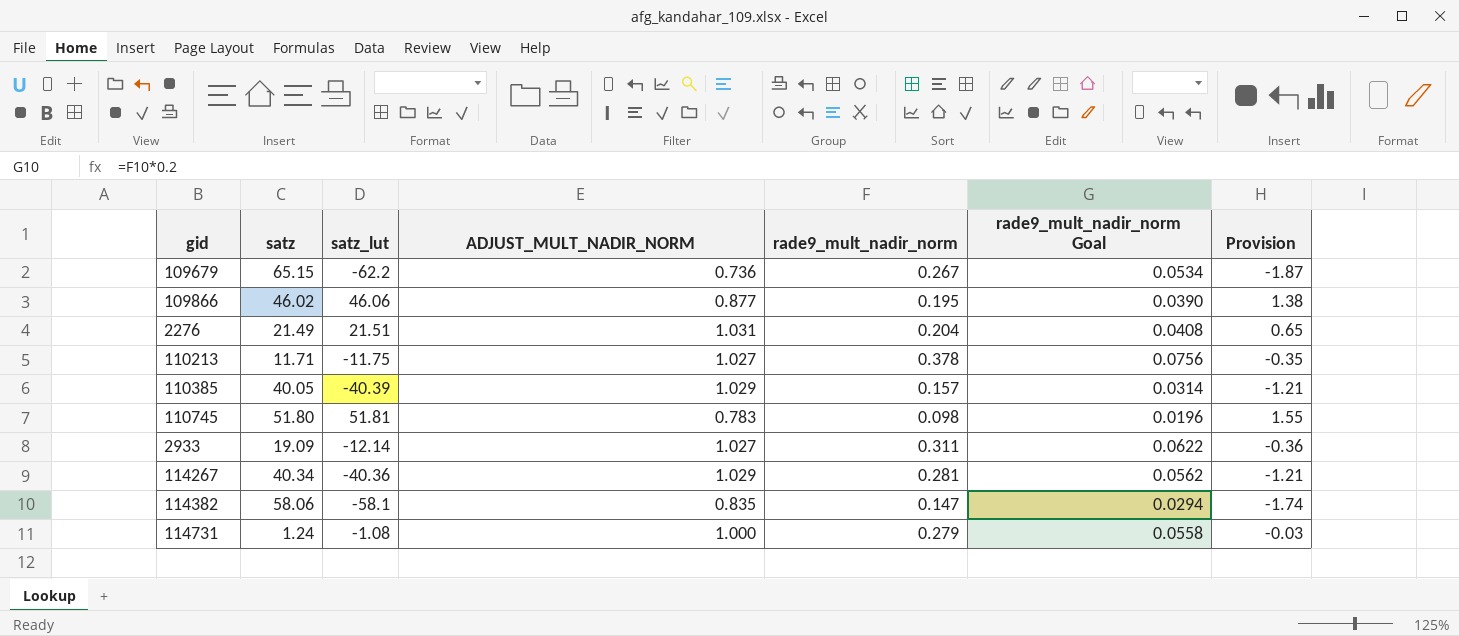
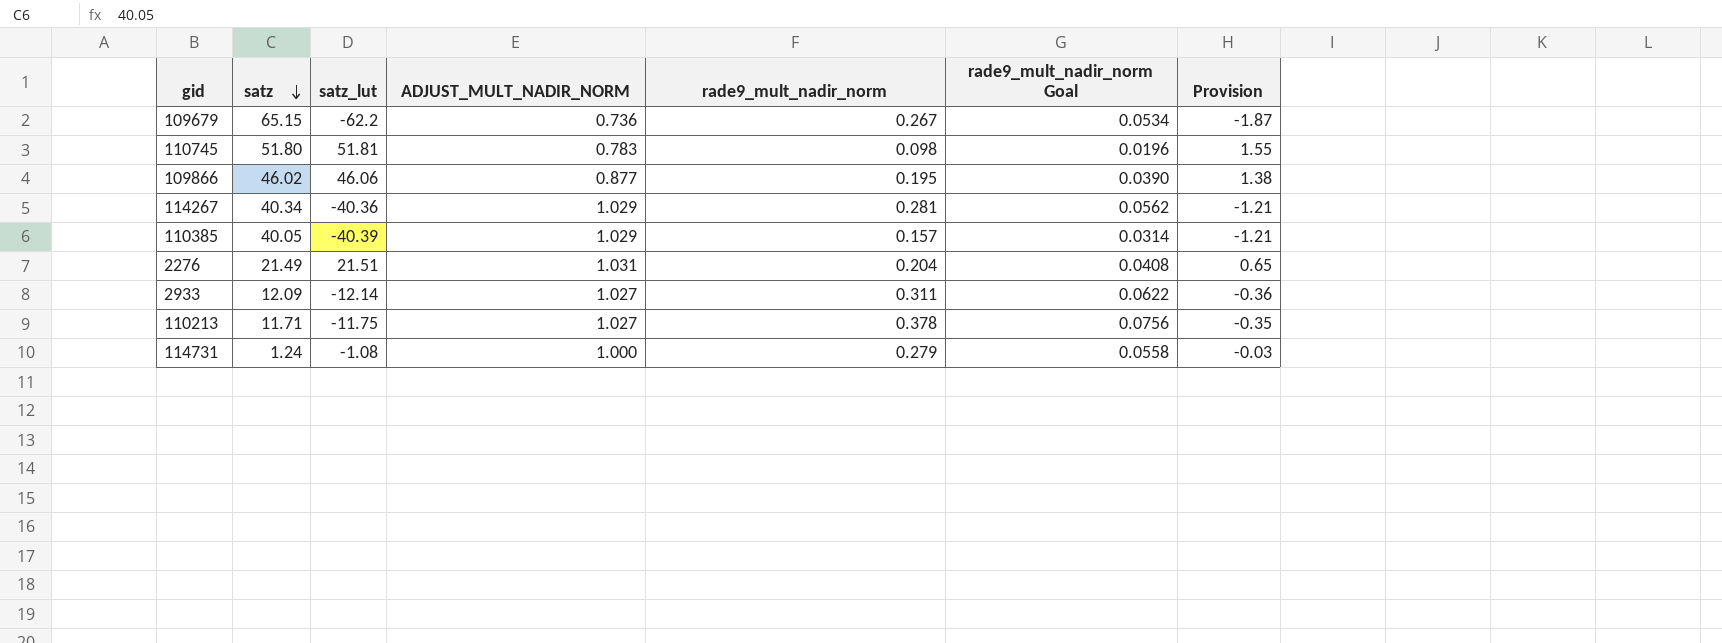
row order: none -> satz descending
row 114382: 58.06 | -58.1 | 0.835 | 0.147 | 0.0294 | -1.74 -> none
2933 | satz: 19.09 -> 12.09

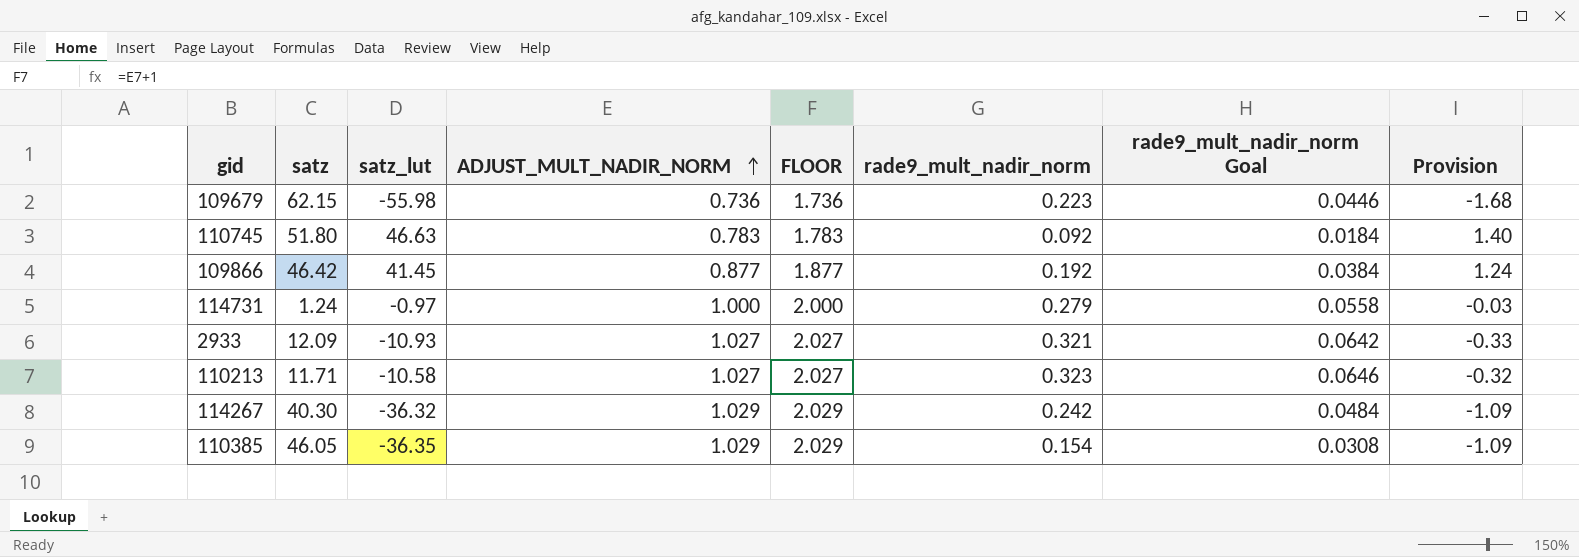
row order: satz descending -> ADJUST_MULT_NADIR_NORM ascending
column FLOOR | formula: none -> [ADJUST_MULT_NADIR_NORM] + 1
row 2276: 21.49 | 21.51 | 1.031 | 0.204 | 0.0408 | 0.65 -> none
109679 | satz: 65.15 -> 62.15
109679 | satz_lut: -62.2 -> -55.98
109679 | rade9_mult_nadir_norm: 0.267 -> 0.223
109679 | rade9_mult_nadir_norm Goal: 0.0534 -> 0.0446
109679 | Provision: -1.87 -> -1.68
110745 | satz_lut: 51.81 -> 46.63
110745 | rade9_mult_nadir_norm: 0.098 -> 0.092
110745 | rade9_mult_nadir_norm Goal: 0.0196 -> 0.0184
110745 | Provision: 1.55 -> 1.40
109866 | satz: 46.02 -> 46.42
109866 | satz_lut: 46.06 -> 41.45
109866 | rade9_mult_nadir_norm: 0.195 -> 0.192
109866 | rade9_mult_nadir_norm Goal: 0.0390 -> 0.0384
109866 | Provision: 1.38 -> 1.24
114731 | satz_lut: -1.08 -> -0.97
2933 | satz_lut: -12.14 -> -10.93
2933 | rade9_mult_nadir_norm: 0.311 -> 0.321
2933 | rade9_mult_nadir_norm Goal: 0.0622 -> 0.0642
2933 | Provision: -0.36 -> -0.33
110213 | satz_lut: -11.75 -> -10.58
110213 | rade9_mult_nadir_norm: 0.378 -> 0.323
110213 | rade9_mult_nadir_norm Goal: 0.0756 -> 0.0646
110213 | Provision: -0.35 -> -0.32
114267 | satz: 40.34 -> 40.30
114267 | satz_lut: -40.36 -> -36.32
114267 | rade9_mult_nadir_norm: 0.281 -> 0.242
114267 | rade9_mult_nadir_norm Goal: 0.0562 -> 0.0484
114267 | Provision: -1.21 -> -1.09
110385 | satz: 40.05 -> 46.05
110385 | satz_lut: -40.39 -> -36.35
110385 | rade9_mult_nadir_norm: 0.157 -> 0.154
110385 | rade9_mult_nadir_norm Goal: 0.0314 -> 0.0308
110385 | Provision: -1.21 -> -1.09

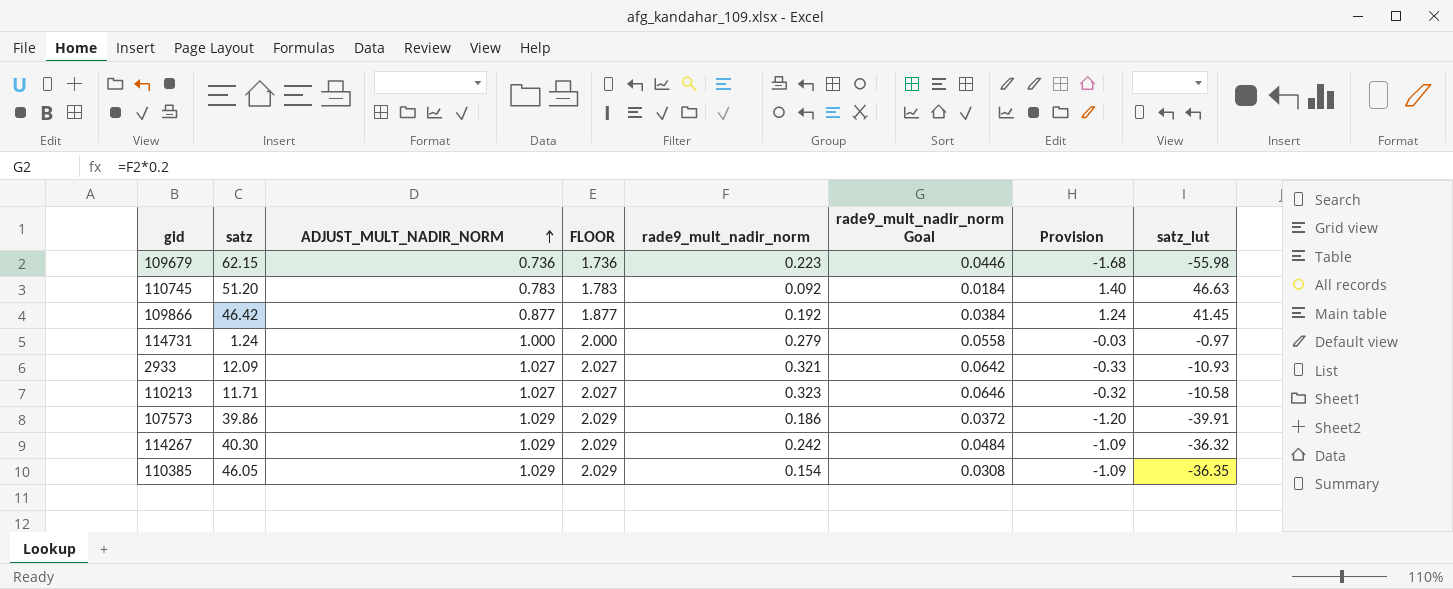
column satz_lut | position: 3 -> 8
110745 | satz: 51.80 -> 51.20
row 107573: none -> 39.86 | 1.029 | 2.029 | 0.186 | 0.0372 | -1.20 | -39.91

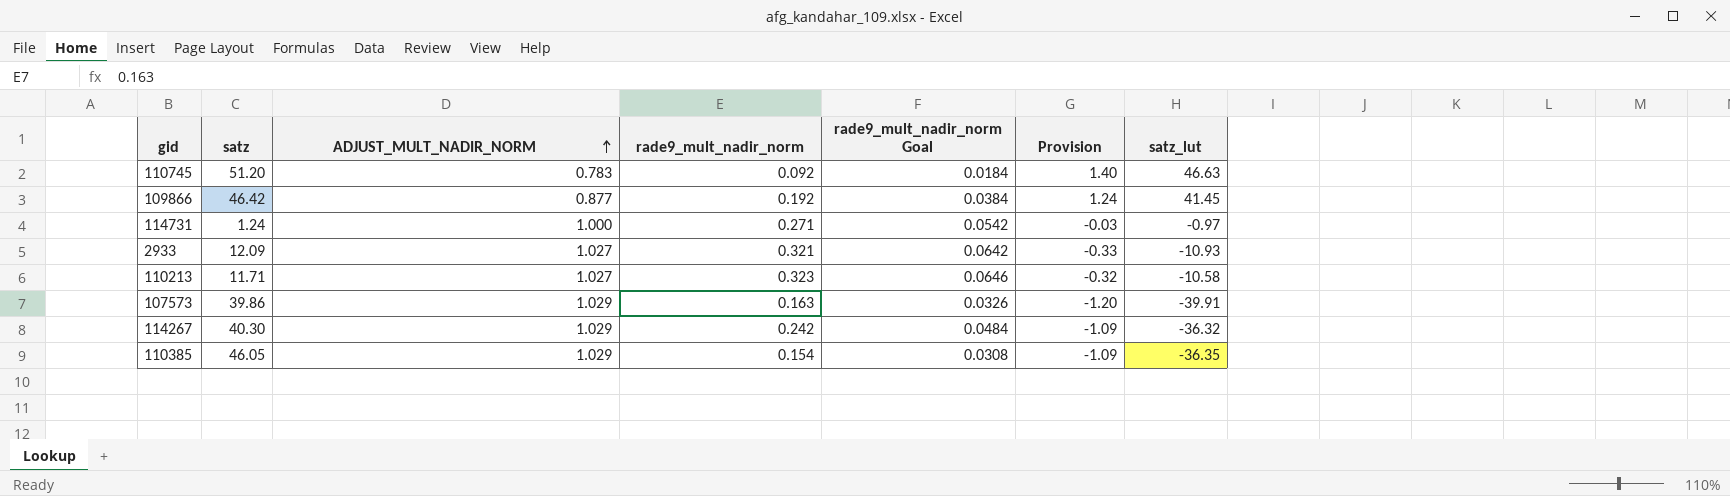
column FLOOR | formula: [ADJUST_MULT_NADIR_NORM] + 1 -> none
row 109679: 62.15 | 0.736 | 1.736 | 0.223 | 0.0446 | -1.68 | -55.98 -> none
114731 | rade9_mult_nadir_norm: 0.279 -> 0.271
114731 | rade9_mult_nadir_norm Goal: 0.0558 -> 0.0542
107573 | rade9_mult_nadir_norm: 0.186 -> 0.163
107573 | rade9_mult_nadir_norm Goal: 0.0372 -> 0.0326

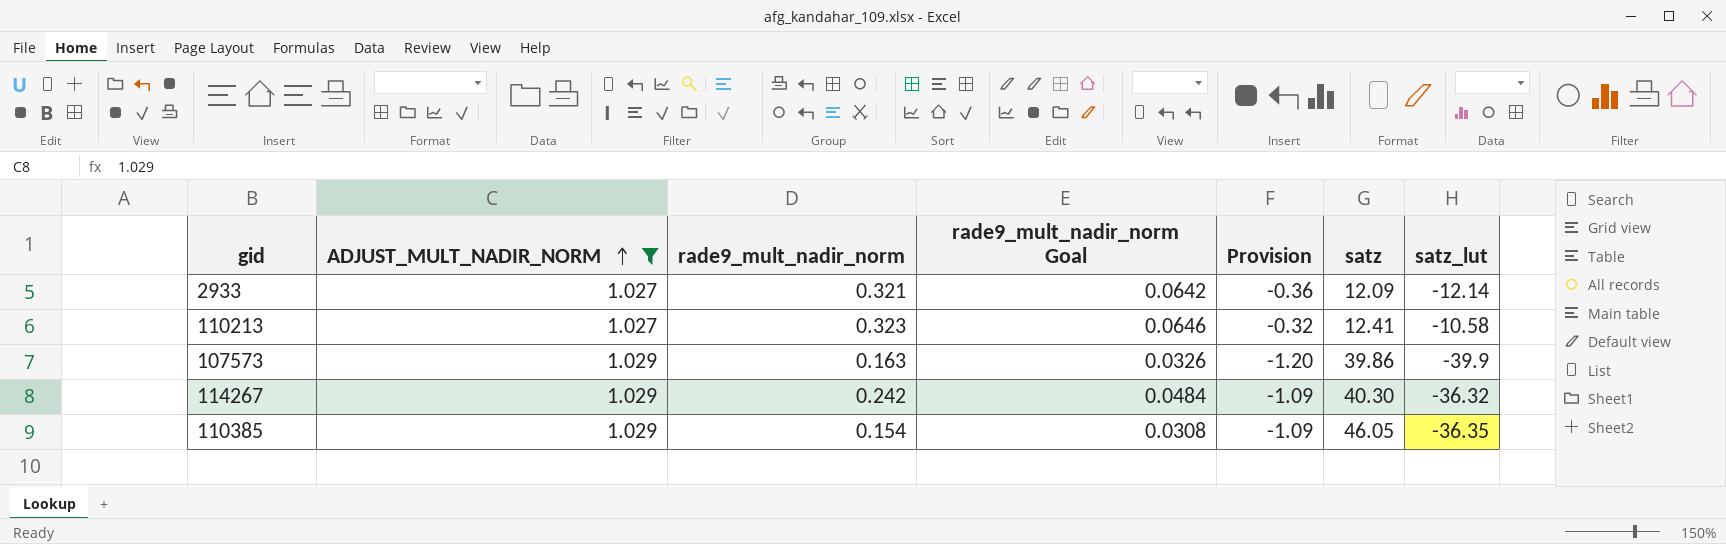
filter: none -> ADJUST_MULT_NADIR_NORM >= 1.027
column satz | position: 2 -> 6
2933 | Provision: -0.33 -> -0.36
2933 | satz_lut: -10.93 -> -12.14
110213 | satz: 11.71 -> 12.41
107573 | satz_lut: -39.91 -> -39.9

